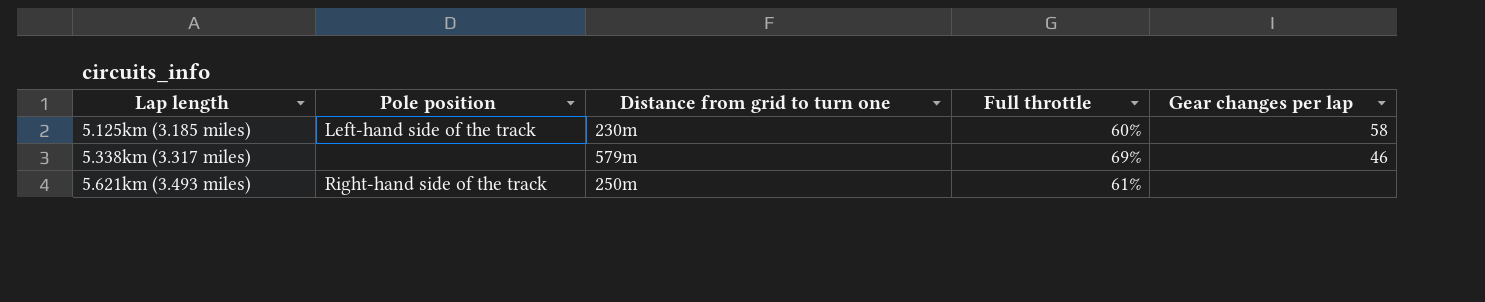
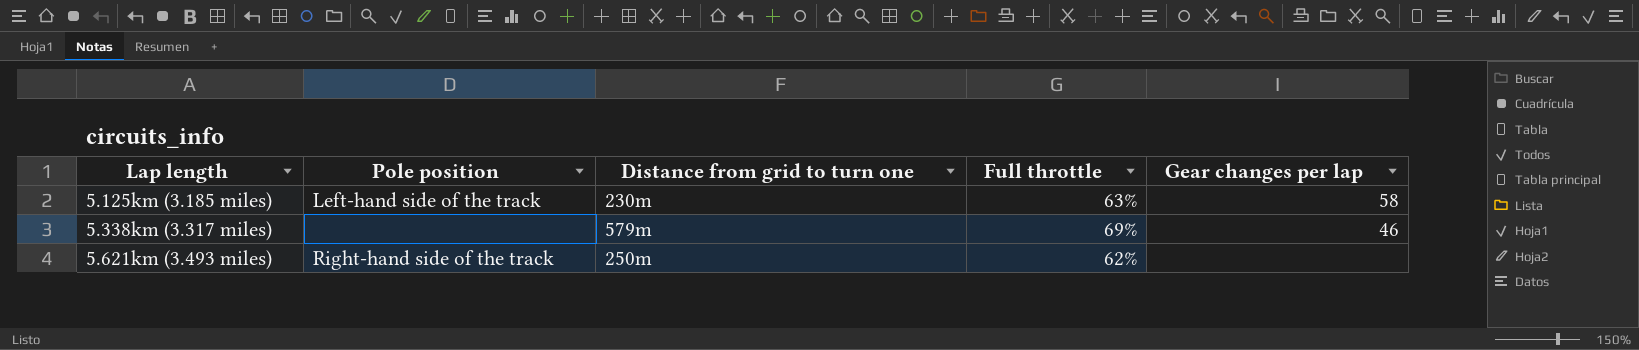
5.125km (3.185 miles) | Full throttle: 60% -> 63%
5.621km (3.493 miles) | Full throttle: 61% -> 62%

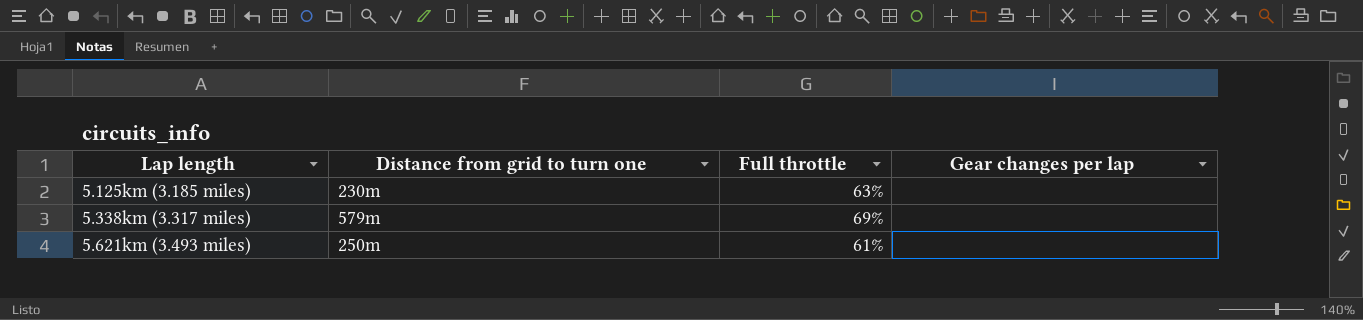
column Pole position | position: 2 -> none
5.125km (3.185 miles) | Gear changes per lap: 58 -> none
5.338km (3.317 miles) | Gear changes per lap: 46 -> none
5.621km (3.493 miles) | Full throttle: 62% -> 61%

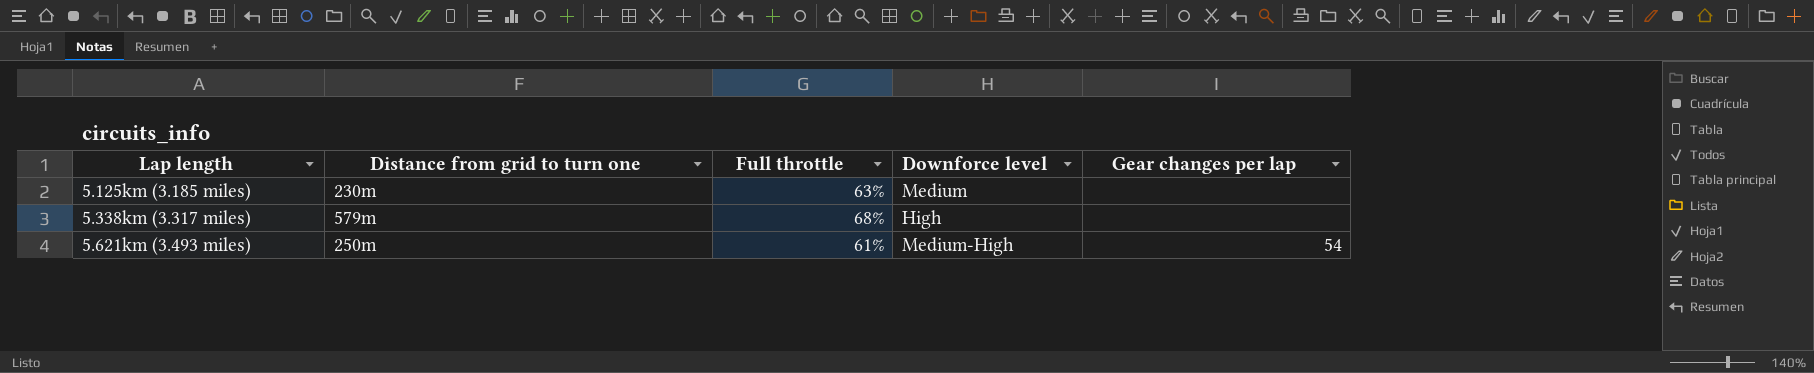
column Downforce level | position: none -> 4
5.338km (3.317 miles) | Full throttle: 69% -> 68%
5.621km (3.493 miles) | Gear changes per lap: none -> 54

